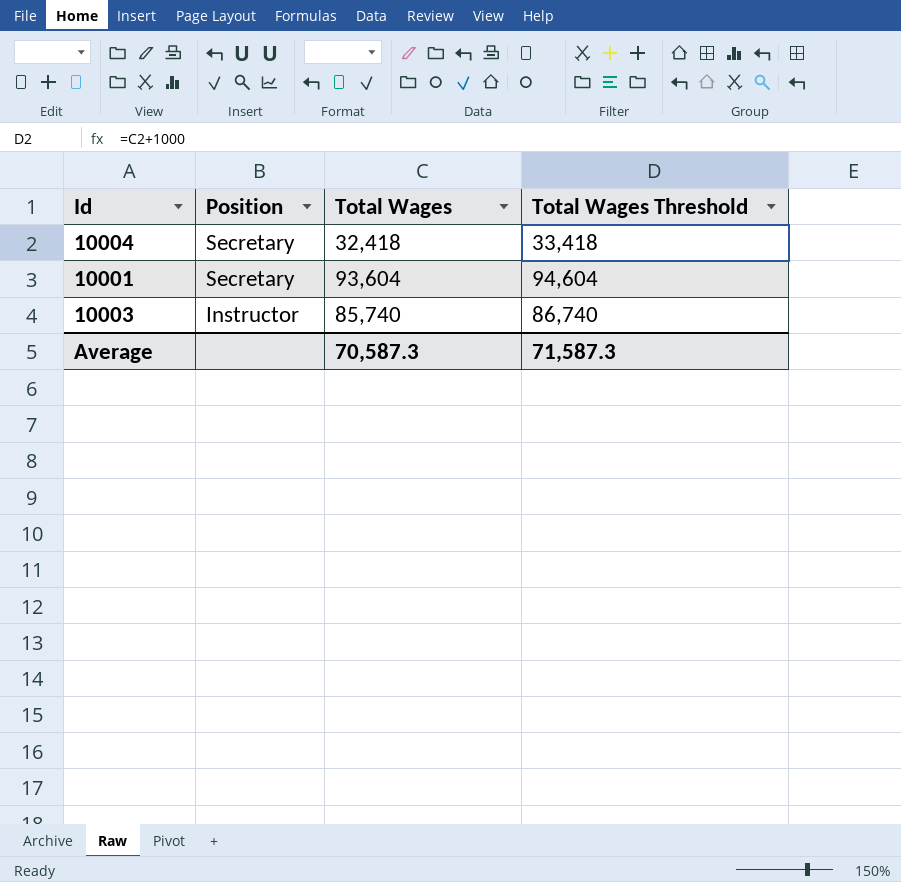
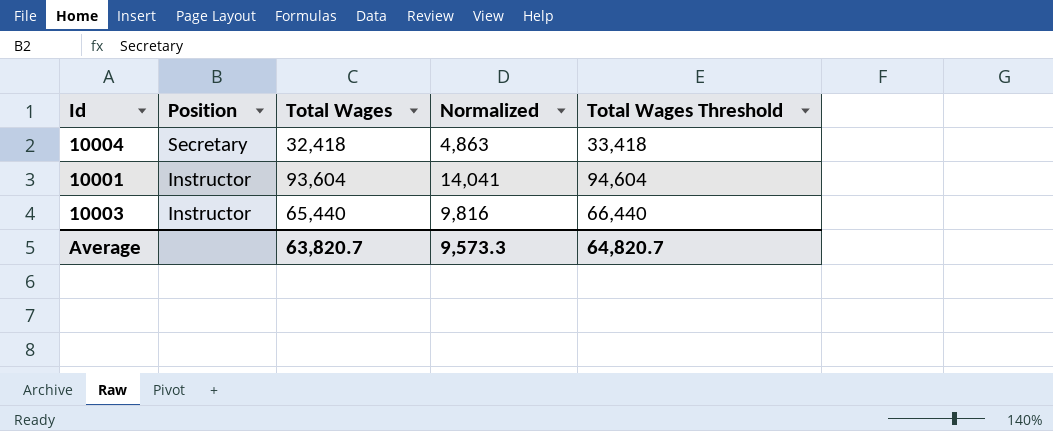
column Normalized | formula: none -> [Total Wages] * 0.15
10001 | Position: Secretary -> Instructor
10003 | Total Wages: 85,740 -> 65,440
10003 | Total Wages Threshold: 86,740 -> 66,440
Average | Total Wages: 70,587.3 -> 63,820.7
Average | Total Wages Threshold: 71,587.3 -> 64,820.7

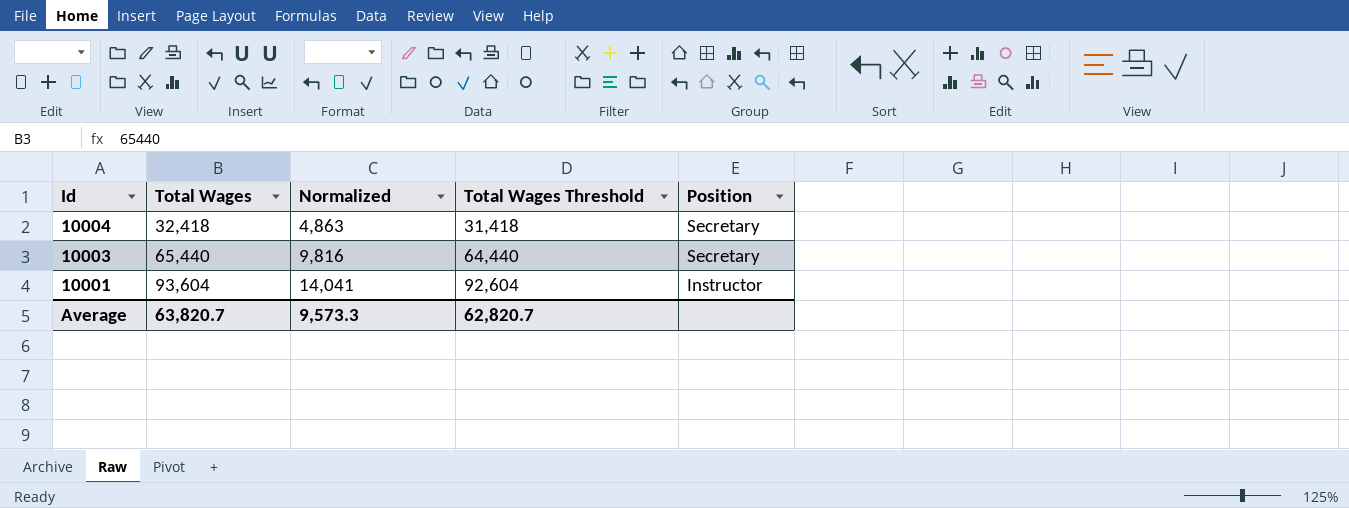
row order: Position descending -> Id descending
column Total Wages Threshold | formula: [Total Wages] + 1000 -> [Total Wages] - 1000
column Position | position: 2 -> 5
10003 | Position: Instructor -> Secretary
Average | Total Wages Threshold: 64,820.7 -> 62,820.7

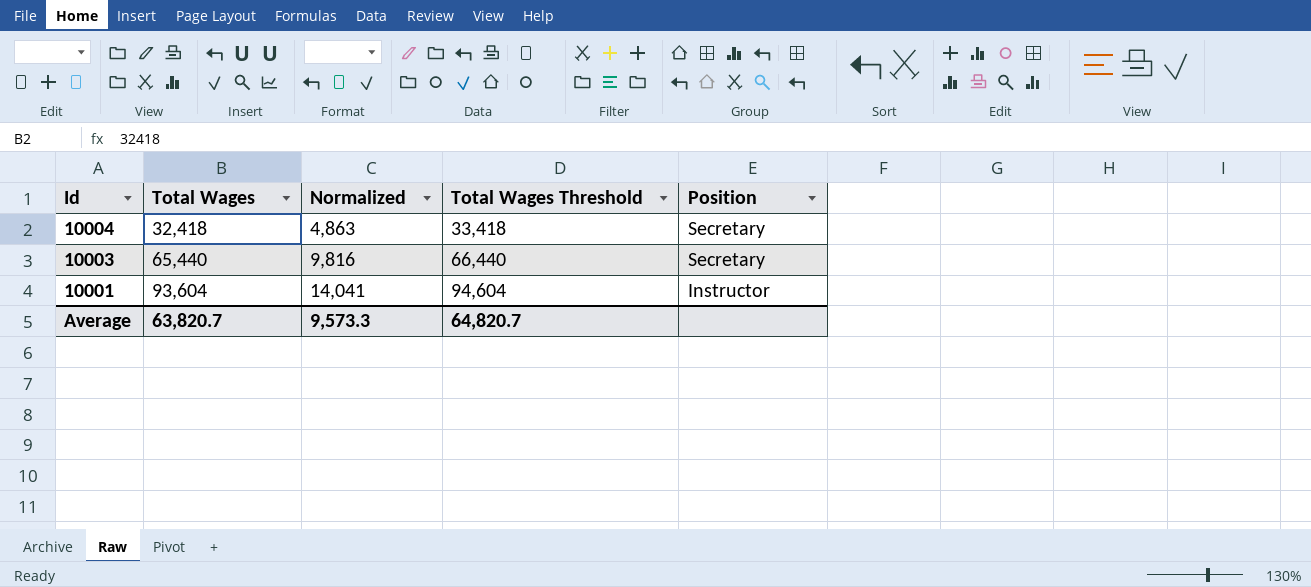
column Total Wages Threshold | formula: [Total Wages] - 1000 -> [Total Wages] + 1000
Average | Total Wages Threshold: 62,820.7 -> 64,820.7

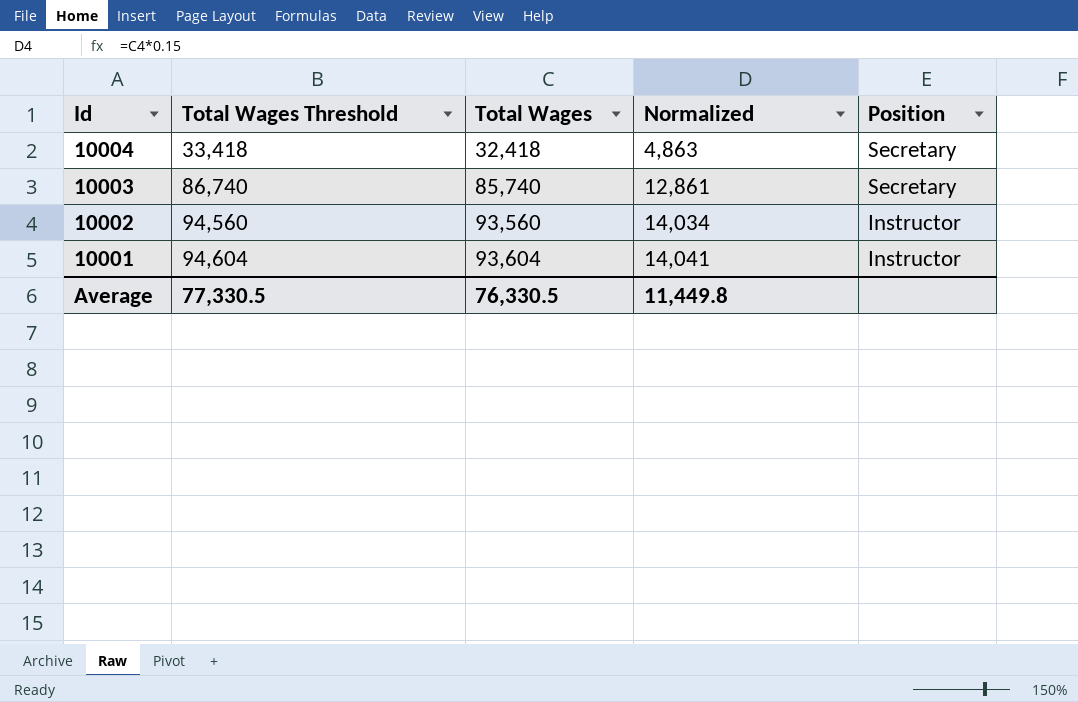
column Total Wages Threshold | position: 4 -> 2
10003 | Total Wages Threshold: 66,440 -> 86,740
10003 | Total Wages: 65,440 -> 85,740
10003 | Normalized: 9,816 -> 12,861
row 10002: none -> 94,560 | 93,560 | 14,034 | Instructor
Average | Total Wages Threshold: 64,820.7 -> 77,330.5
Average | Total Wages: 63,820.7 -> 76,330.5
Average | Normalized: 9,573.3 -> 11,449.8

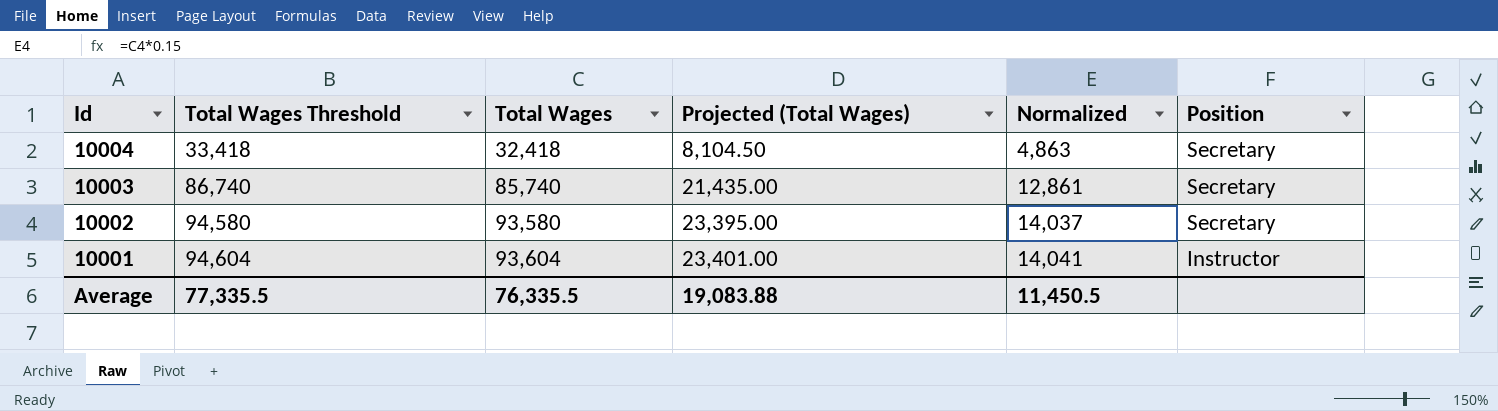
column Projected (Total Wages) | formula: none -> [Total Wages] * 0.25
10002 | Total Wages Threshold: 94,560 -> 94,580
10002 | Total Wages: 93,560 -> 93,580
10002 | Normalized: 14,034 -> 14,037
10002 | Position: Instructor -> Secretary
Average | Total Wages Threshold: 77,330.5 -> 77,335.5
Average | Total Wages: 76,330.5 -> 76,335.5
Average | Normalized: 11,449.8 -> 11,450.5

